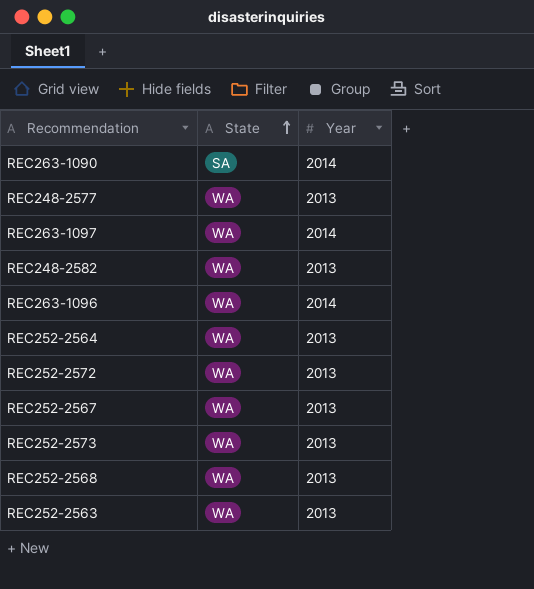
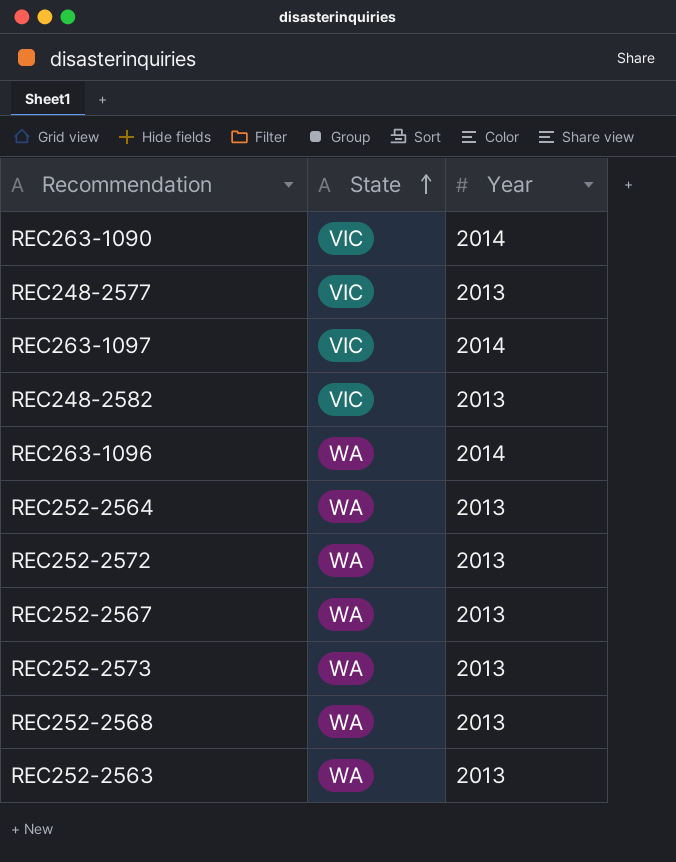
REC263-1090 | State: SA -> VIC
REC248-2577 | State: WA -> VIC
REC263-1097 | State: WA -> VIC
REC248-2582 | State: WA -> VIC

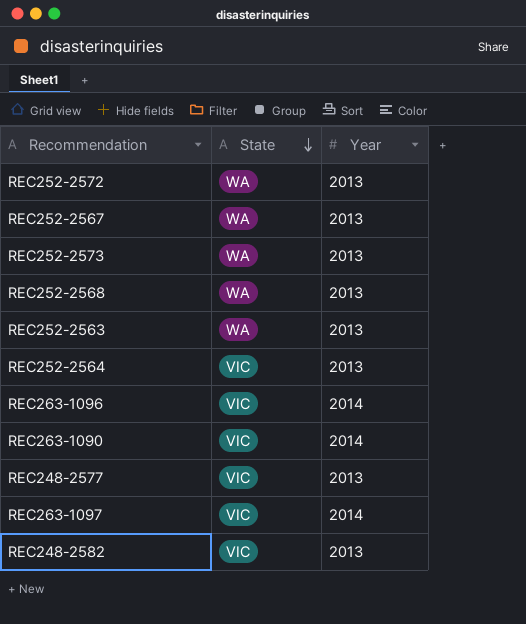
row order: State ascending -> State descending
REC252-2564 | State: WA -> VIC
REC263-1096 | State: WA -> VIC

